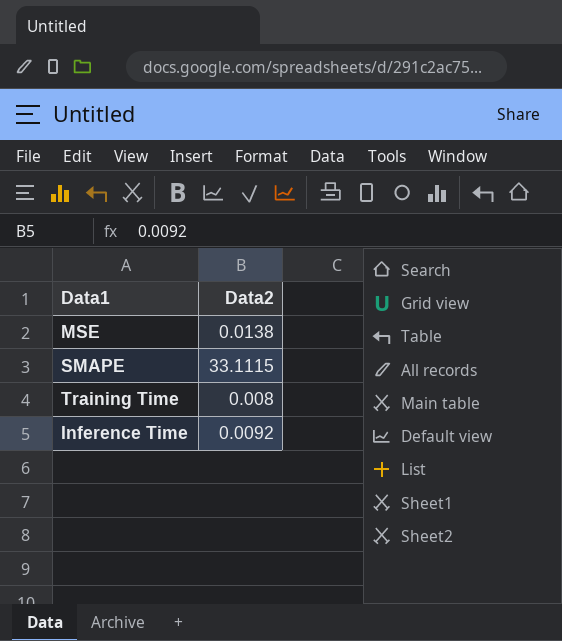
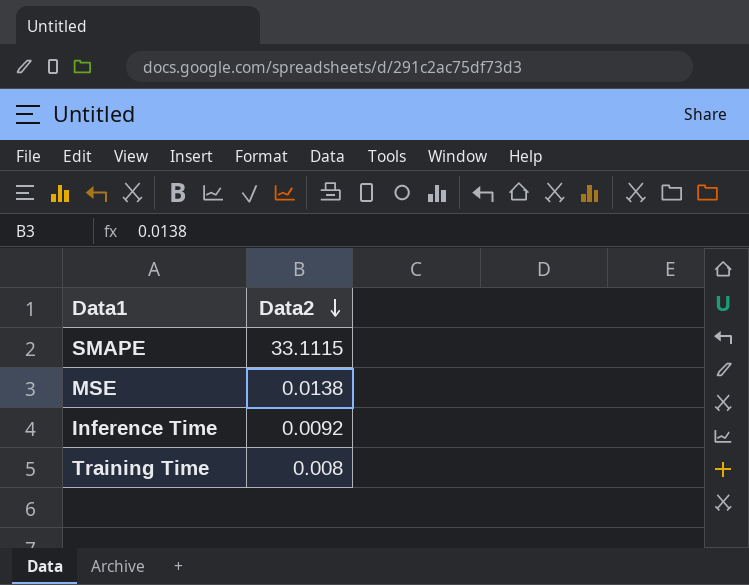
row order: none -> Data2 descending

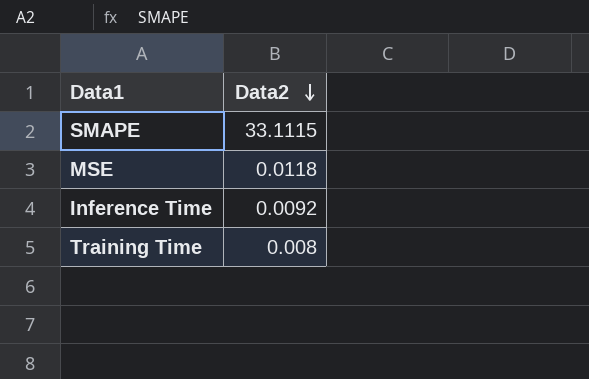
MSE | Data2: 0.0138 -> 0.0118

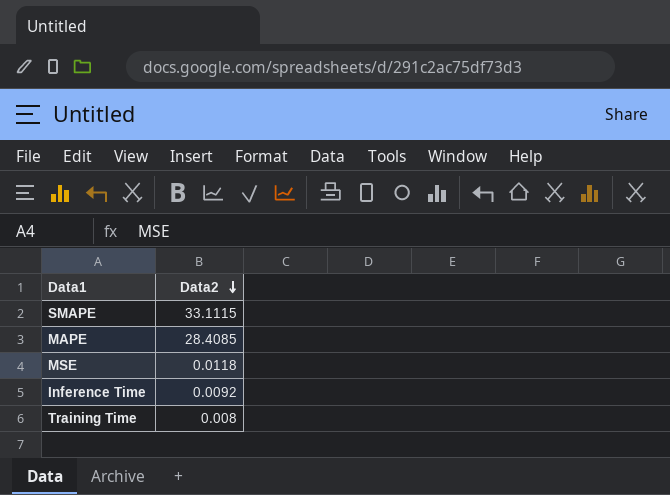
row MAPE: none -> 28.4085

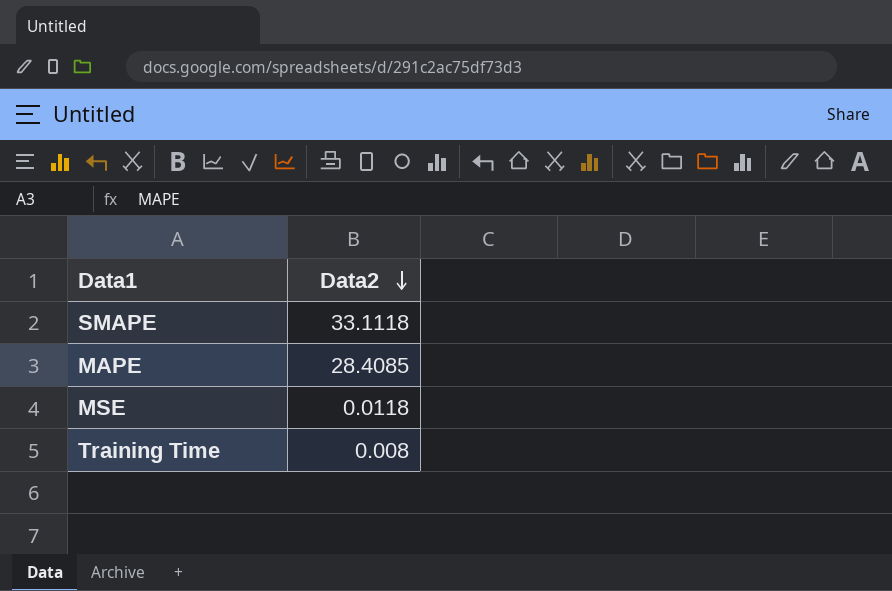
row Inference Time: 0.0092 -> none
SMAPE | Data2: 33.1115 -> 33.1118

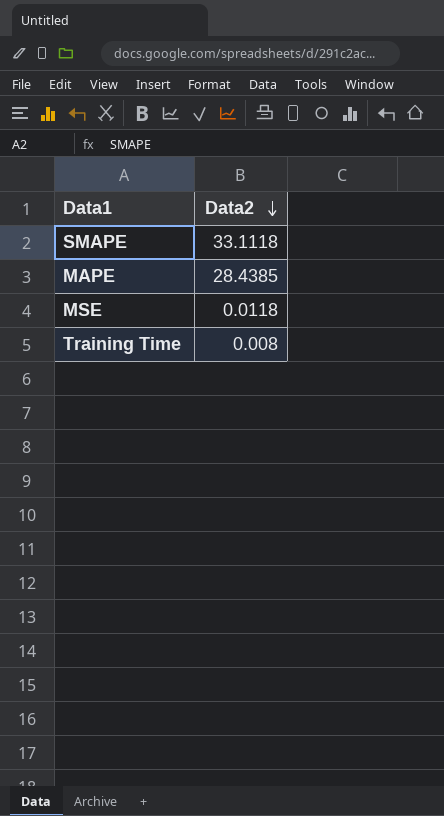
MAPE | Data2: 28.4085 -> 28.4385

